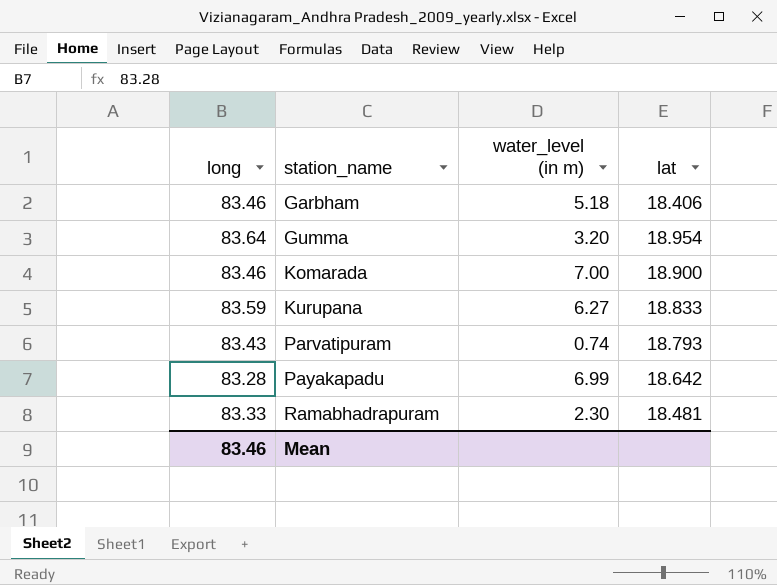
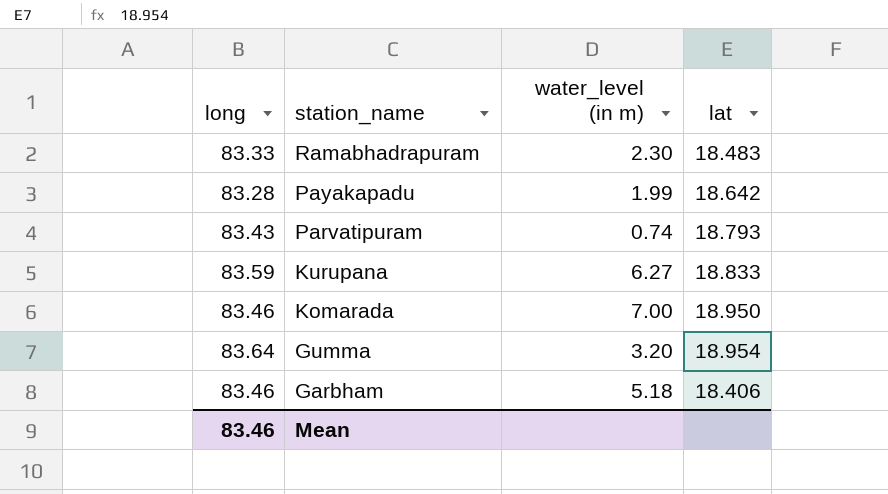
row order: station_name ascending -> station_name descending
Ramabhadrapuram | lat: 18.481 -> 18.483
Payakapadu | water_level (in m): 6.99 -> 1.99
Komarada | lat: 18.900 -> 18.950

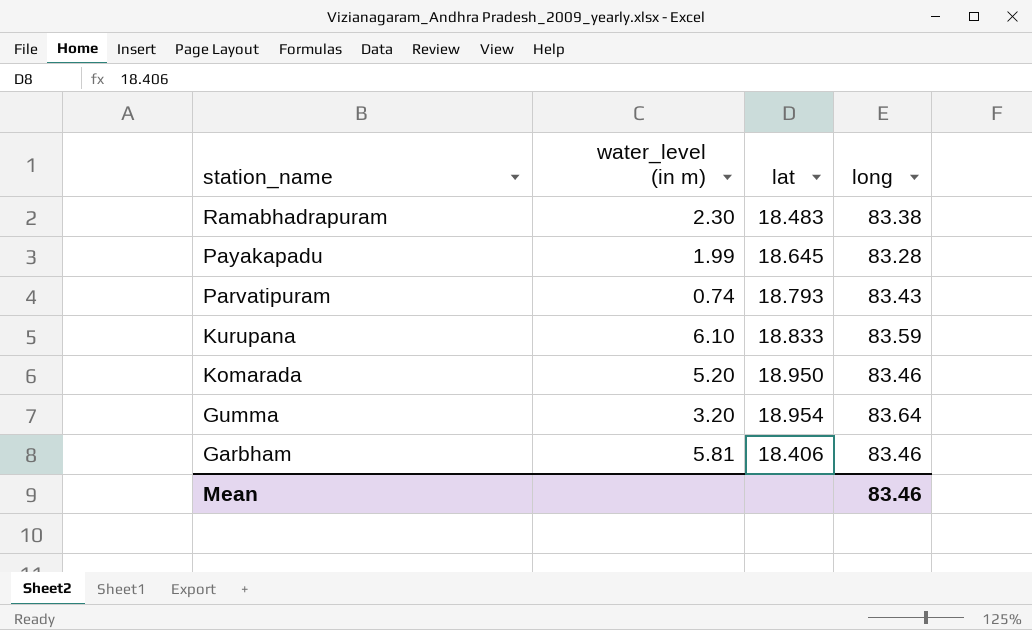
column long | position: 1 -> 4
Ramabhadrapuram | long: 83.33 -> 83.38
Payakapadu | lat: 18.642 -> 18.645
Kurupana | water_level (in m): 6.27 -> 6.10
Komarada | water_level (in m): 7.00 -> 5.20
Garbham | water_level (in m): 5.18 -> 5.81

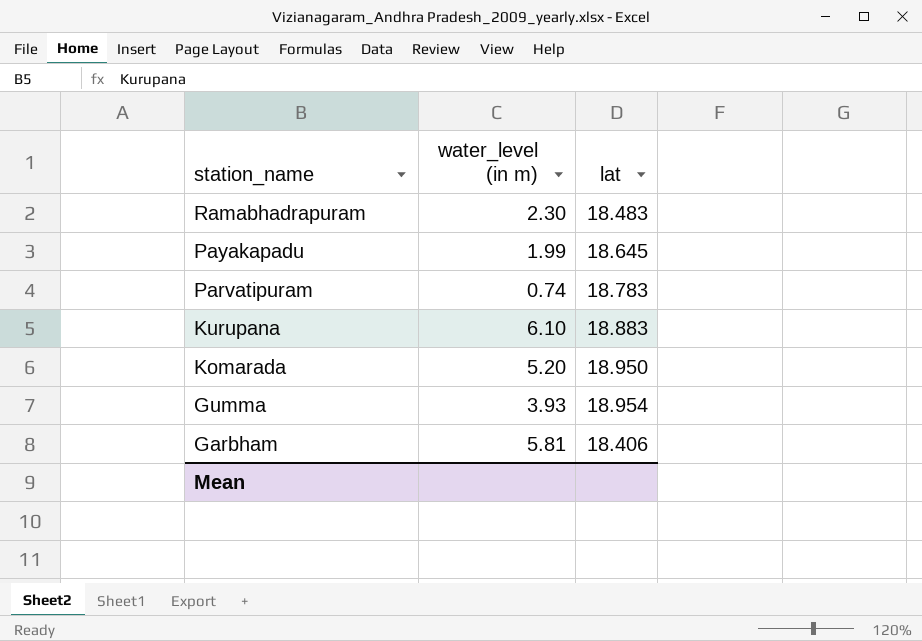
column long | position: 4 -> none
Parvatipuram | lat: 18.793 -> 18.783
Kurupana | lat: 18.833 -> 18.883
Gumma | water_level (in m): 3.20 -> 3.93

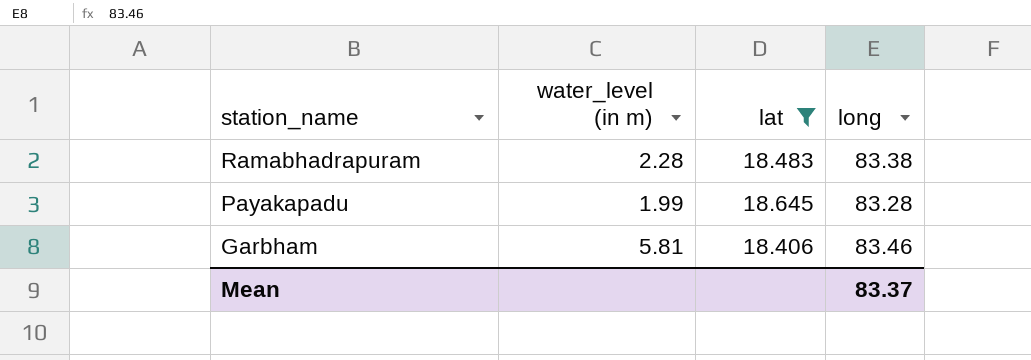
filter: none -> lat <= 18.645
column long | position: none -> 4
Ramabhadrapuram | water_level (in m): 2.30 -> 2.28

